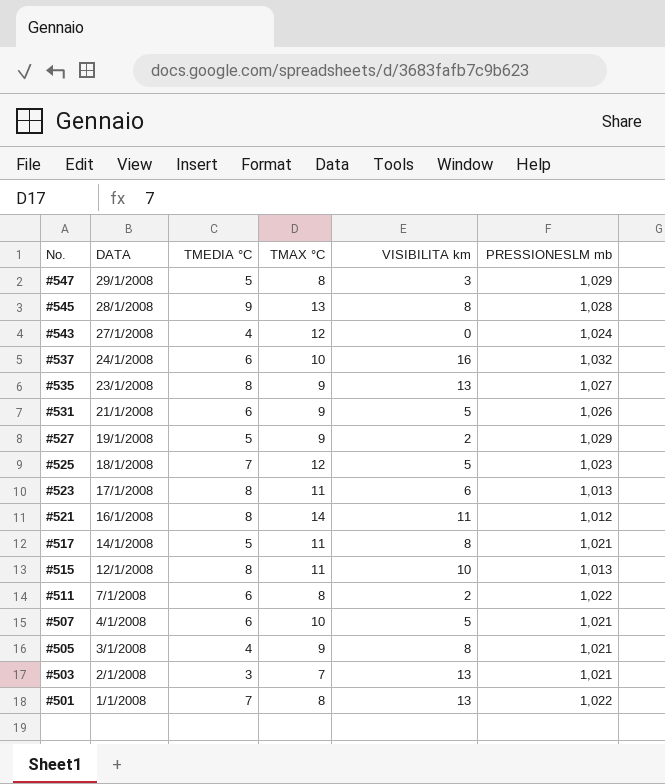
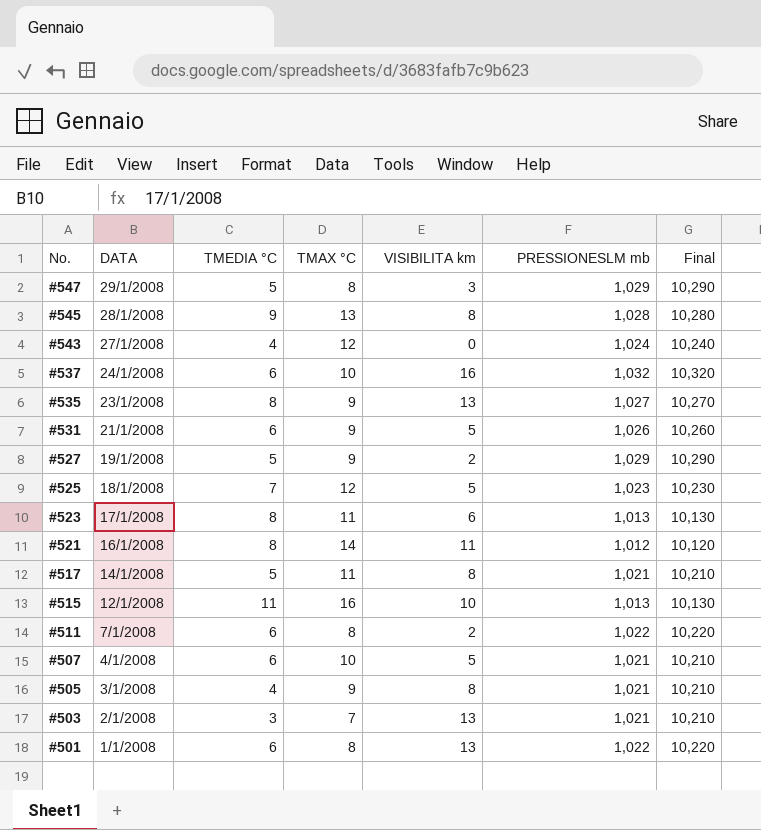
column Final | formula: none -> [PRESSIONESLM mb] * 10
#515 | TMEDIA °C: 8 -> 11
#515 | TMAX °C: 11 -> 16
#501 | TMEDIA °C: 7 -> 6

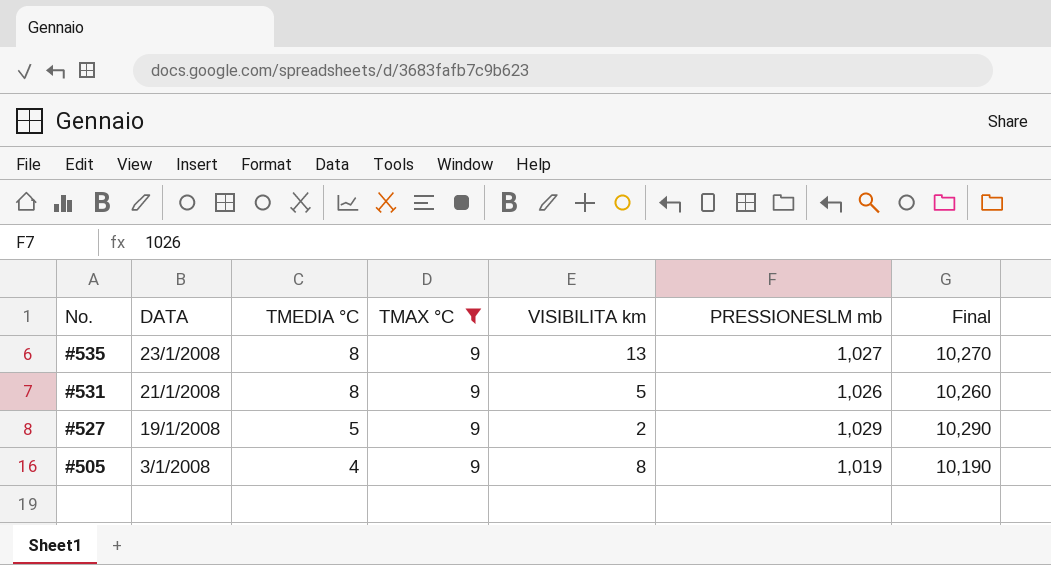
filter: none -> TMAX °C = 9
#531 | TMEDIA °C: 6 -> 8
#505 | PRESSIONESLM mb: 1,021 -> 1,019
#505 | Final: 10,210 -> 10,190

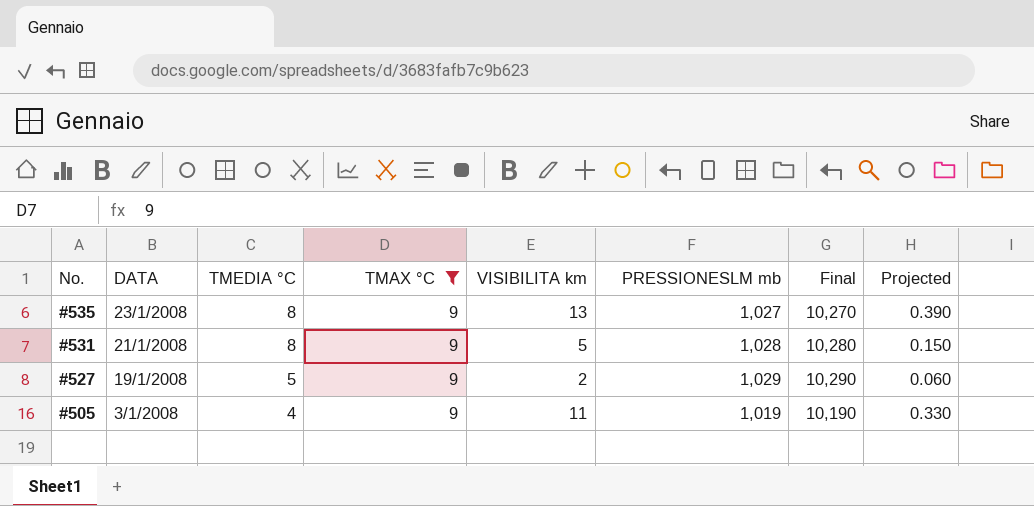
column Projected | formula: none -> [VISIBILITA km] * 0.03
#531 | PRESSIONESLM mb: 1,026 -> 1,028
#531 | Final: 10,260 -> 10,280
#505 | VISIBILITA km: 8 -> 11

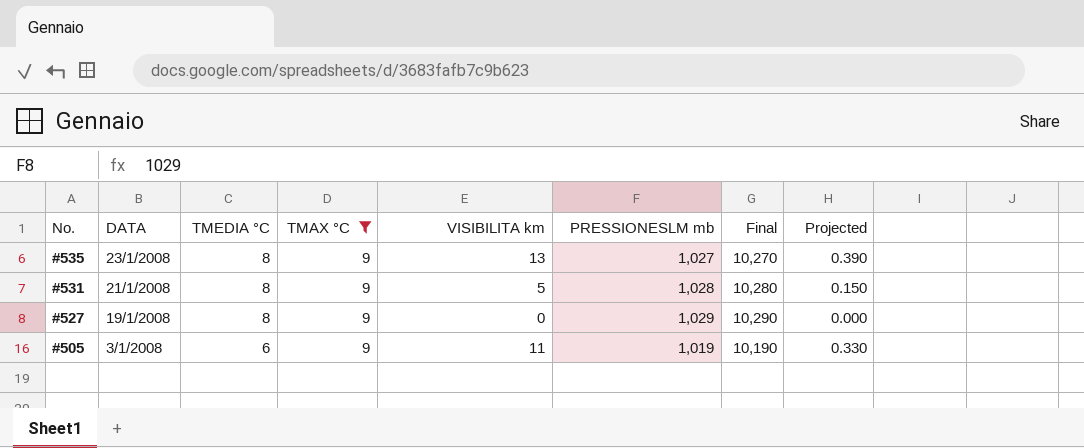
#527 | TMEDIA °C: 5 -> 8
#527 | VISIBILITA km: 2 -> 0
#527 | Projected: 0.060 -> 0.000
#505 | TMEDIA °C: 4 -> 6

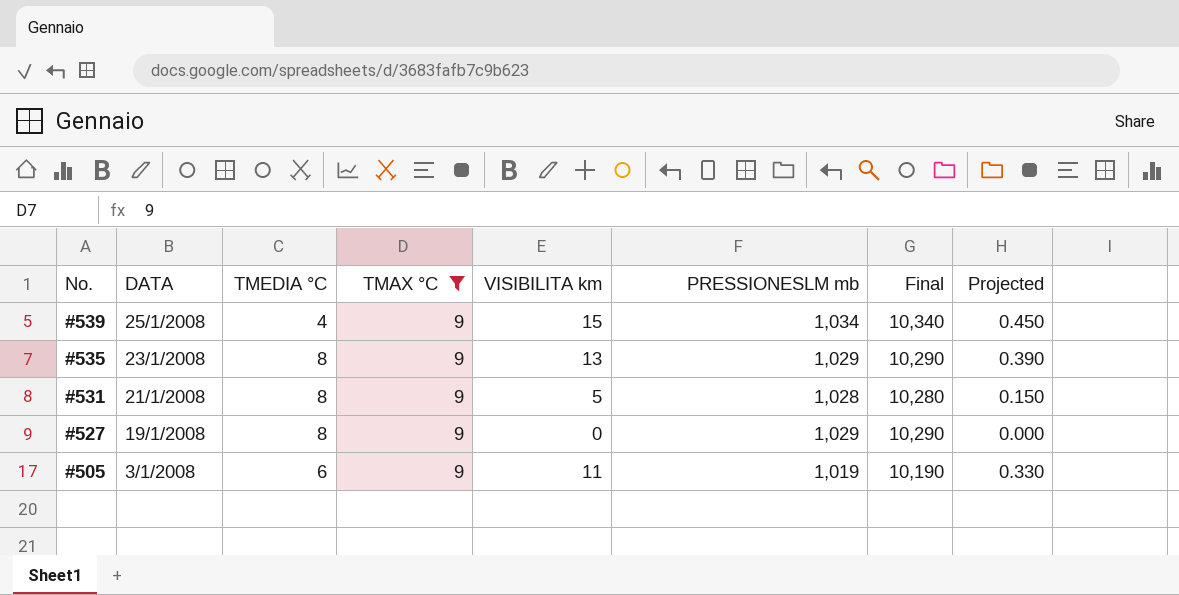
row #539: none -> 25/1/2008 | 4 | 9 | 15 | 1,034 | 10,340 | 0.450
#535 | PRESSIONESLM mb: 1,027 -> 1,029
#535 | Final: 10,270 -> 10,290

